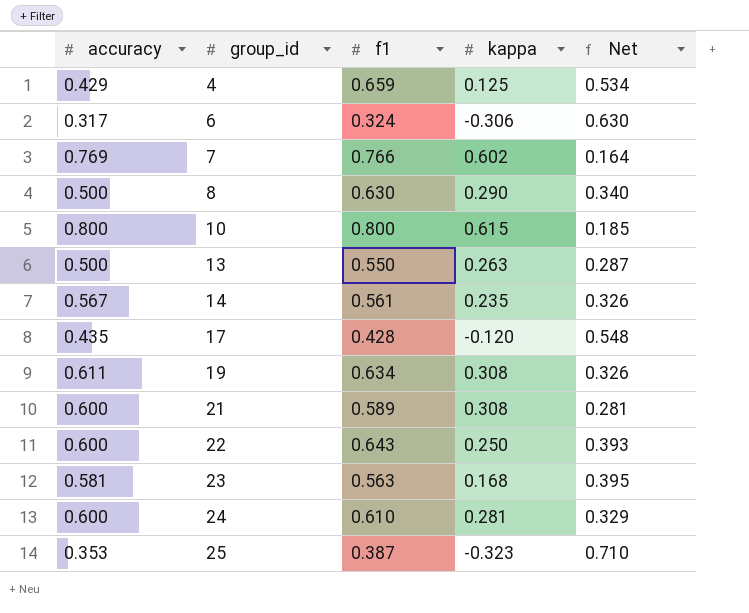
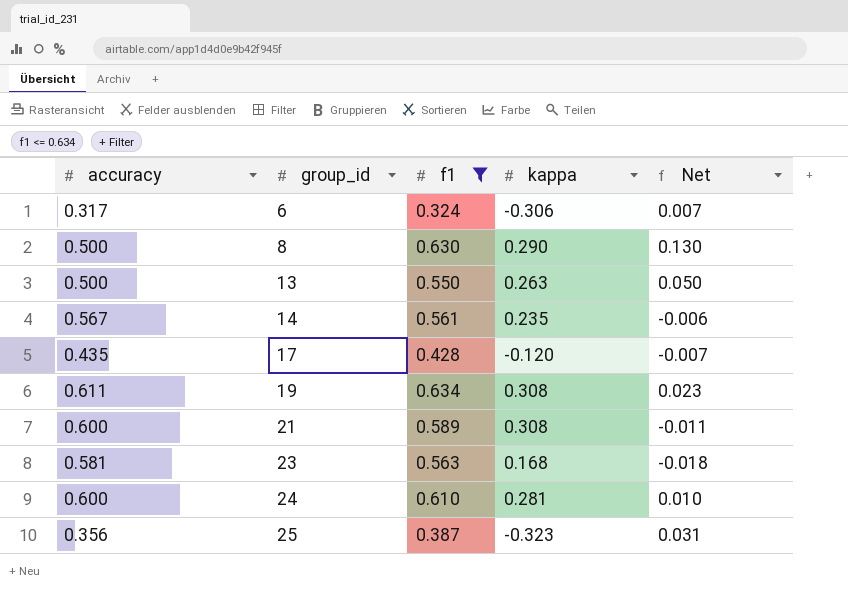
filter: none -> f1 <= 0.634
column Net | formula: [f1] - [kappa] -> [f1] - [accuracy]
25 | accuracy: 0.353 -> 0.356

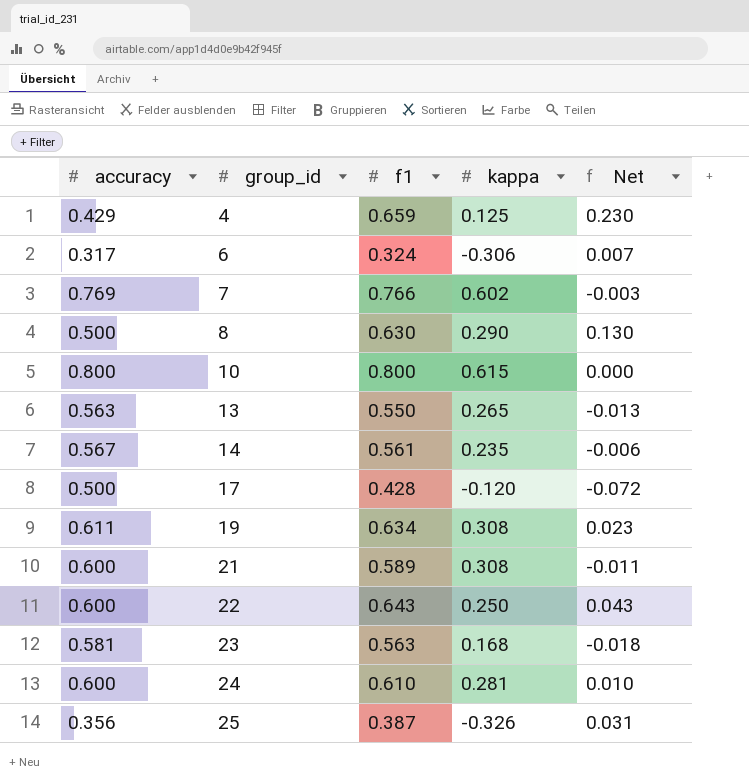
filter: f1 <= 0.634 -> none
13 | accuracy: 0.500 -> 0.563
13 | kappa: 0.263 -> 0.265
13 | Net: 0.050 -> -0.013
17 | accuracy: 0.435 -> 0.500
17 | Net: -0.007 -> -0.072
25 | kappa: -0.323 -> -0.326

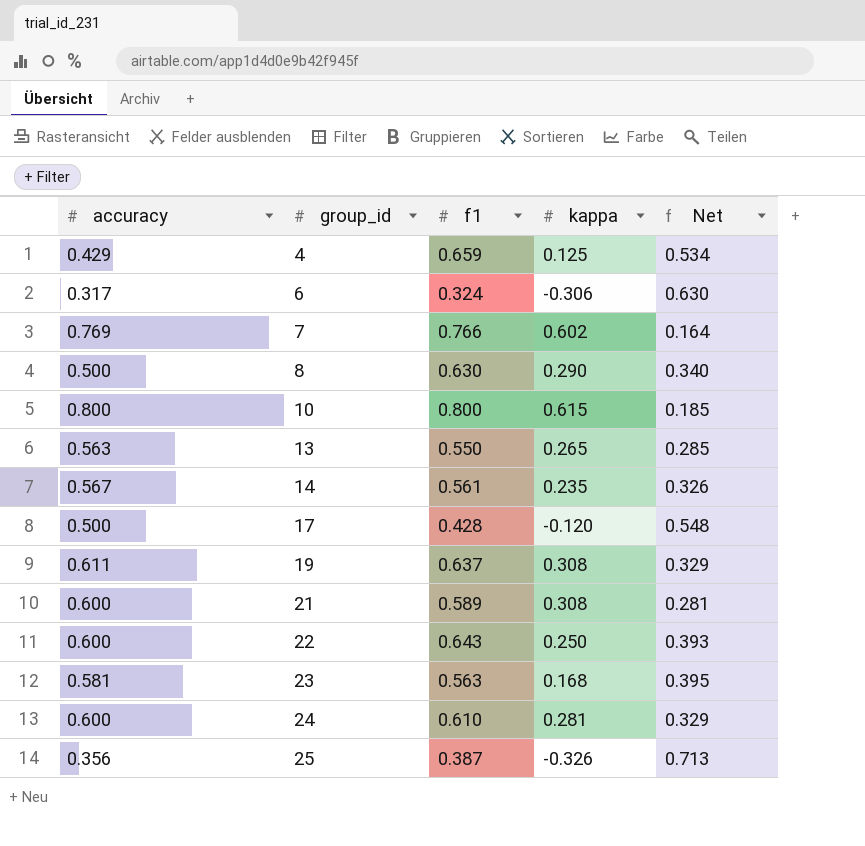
column Net | formula: [f1] - [accuracy] -> [f1] - [kappa]
19 | f1: 0.634 -> 0.637

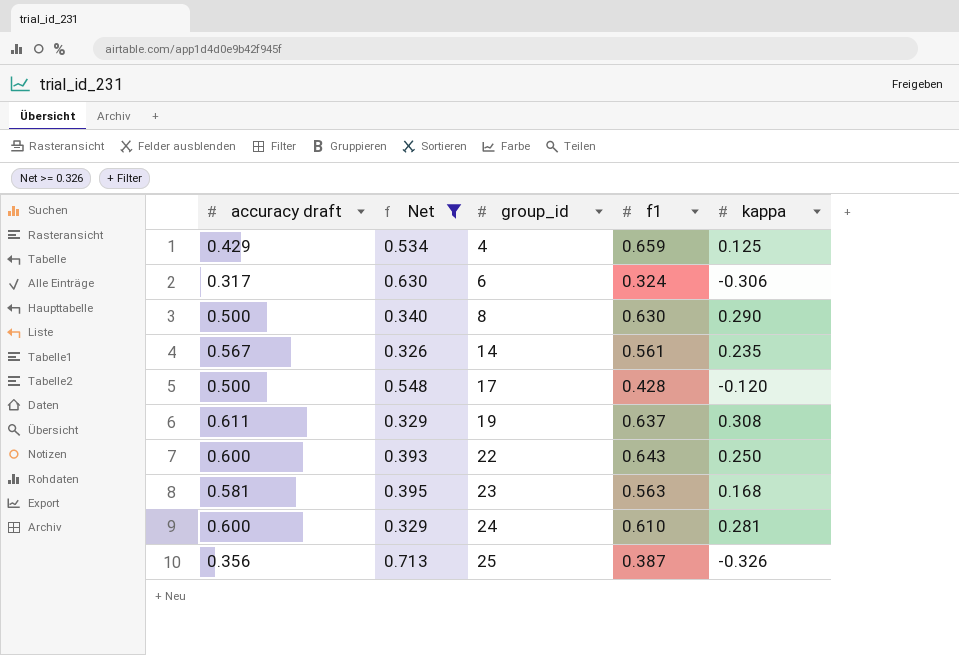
filter: none -> Net >= 0.326
column name: accuracy -> accuracy draft
column Net | position: 5 -> 2

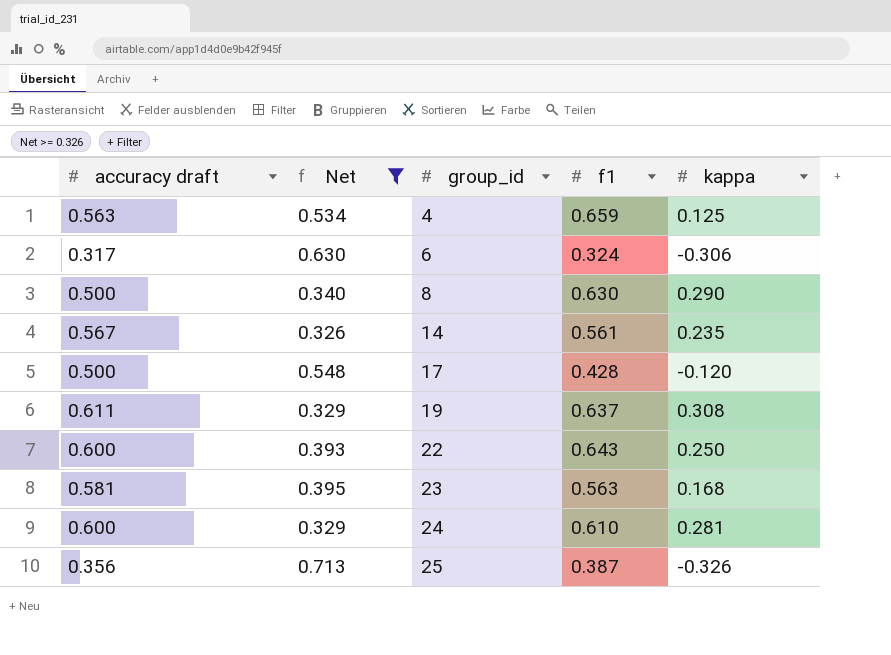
4 | accuracy draft: 0.429 -> 0.563

